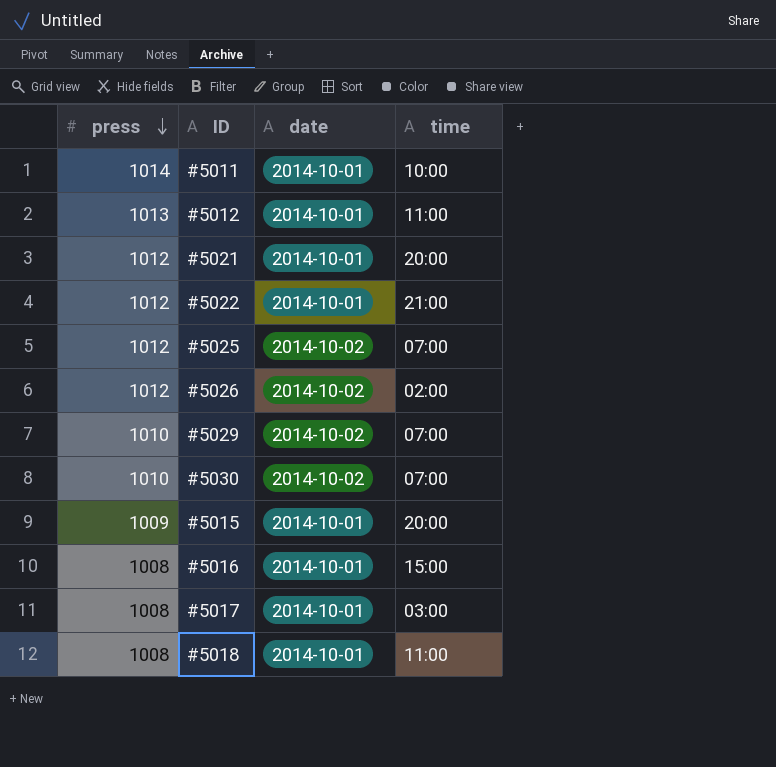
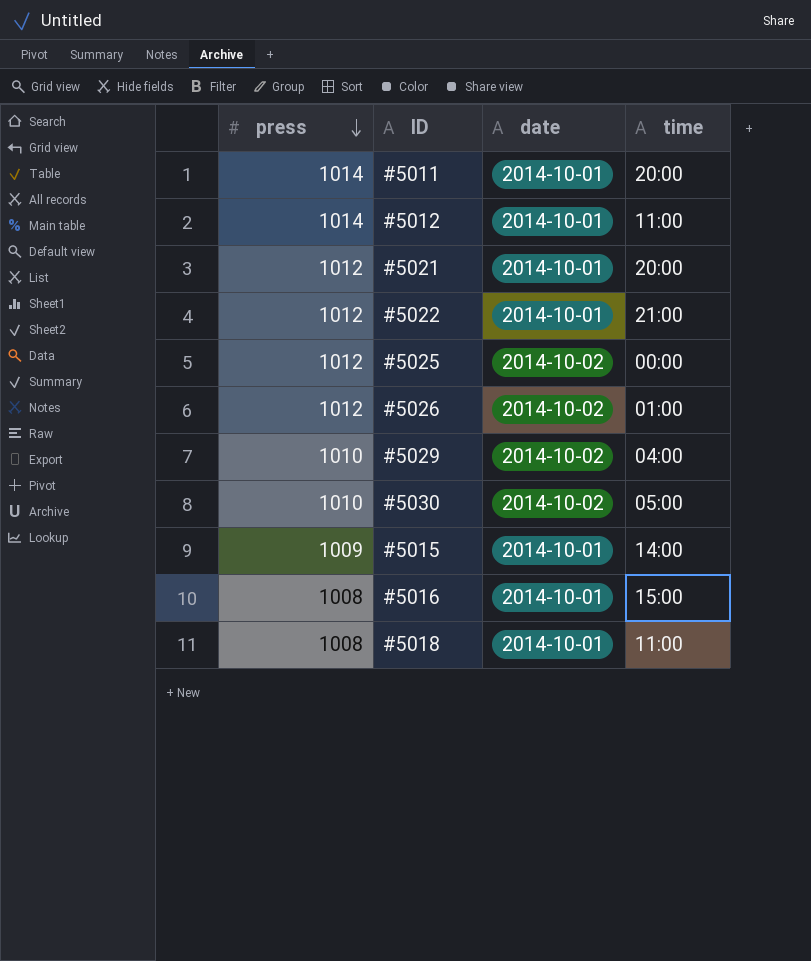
row #5017: 1008 | 2014-10-01 | 03:00 -> none
#5011 | time: 10:00 -> 20:00
#5012 | press: 1013 -> 1014
#5025 | time: 07:00 -> 00:00
#5026 | time: 02:00 -> 01:00
#5029 | time: 07:00 -> 04:00
#5030 | time: 07:00 -> 05:00
#5015 | time: 20:00 -> 14:00

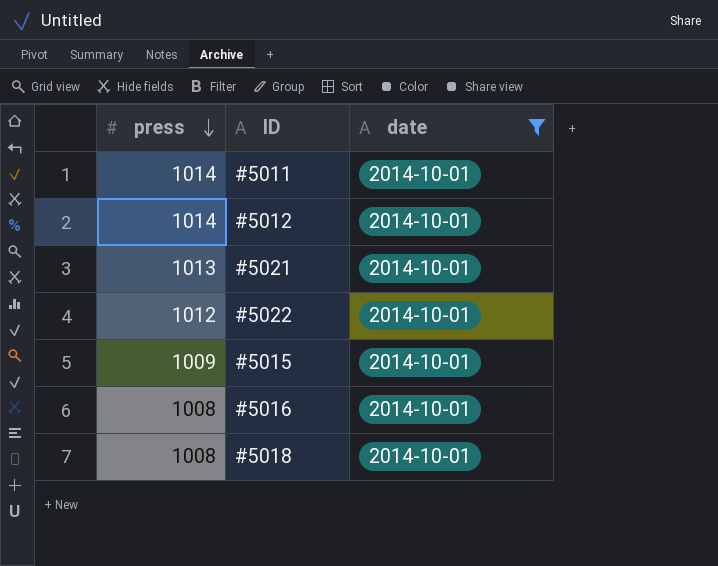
filter: none -> date = 2014-10-01
column time | position: 4 -> none
#5021 | press: 1012 -> 1013

